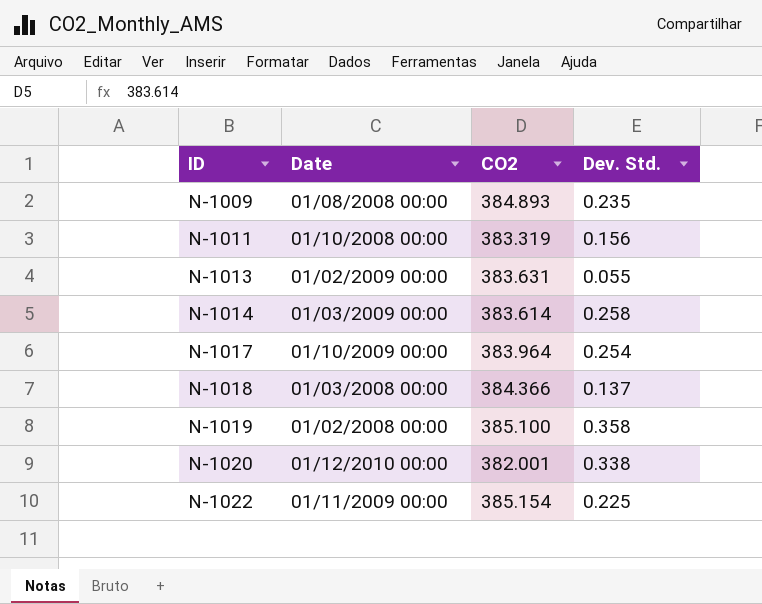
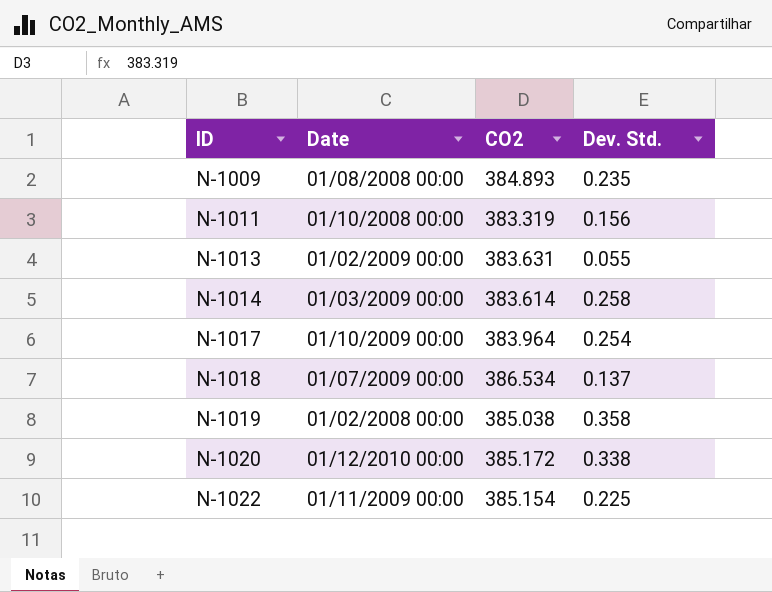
N-1018 | Date: 01/03/2008 00:00 -> 01/07/2009 00:00
N-1018 | CO2: 384.366 -> 386.534
N-1019 | CO2: 385.100 -> 385.038
N-1020 | CO2: 382.001 -> 385.172

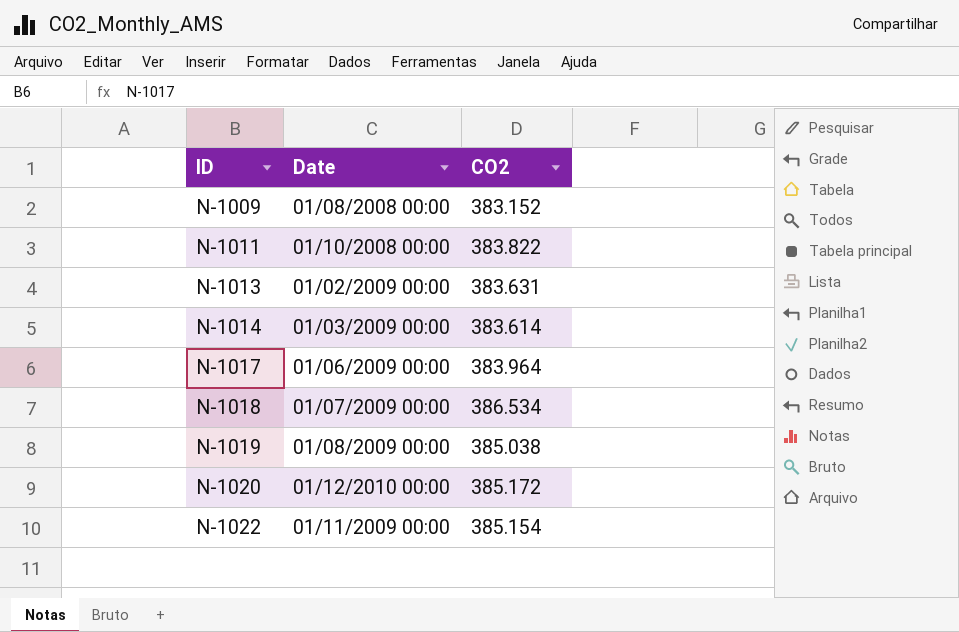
column Dev. Std. | position: 4 -> none
N-1009 | CO2: 384.893 -> 383.152
N-1011 | CO2: 383.319 -> 383.822
N-1017 | Date: 01/10/2009 00:00 -> 01/06/2009 00:00
N-1019 | Date: 01/02/2008 00:00 -> 01/08/2009 00:00

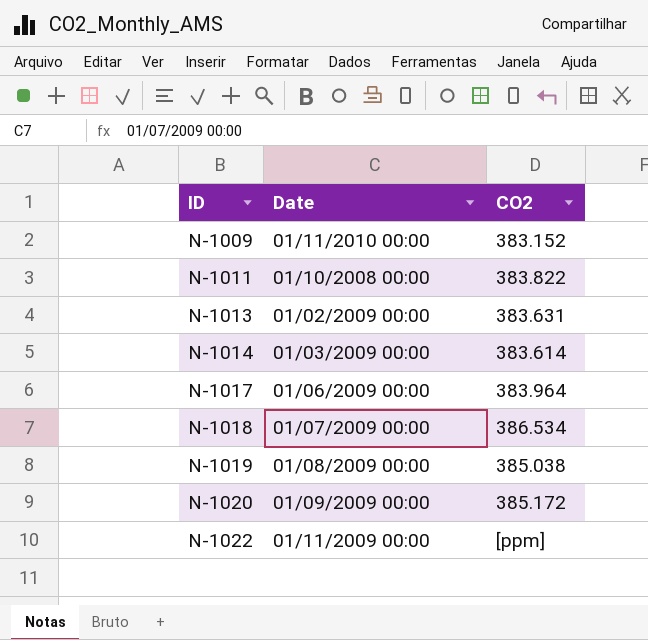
N-1009 | Date: 01/08/2008 00:00 -> 01/11/2010 00:00
N-1020 | Date: 01/12/2010 00:00 -> 01/09/2009 00:00
N-1022 | CO2: 385.154 -> [ppm]

